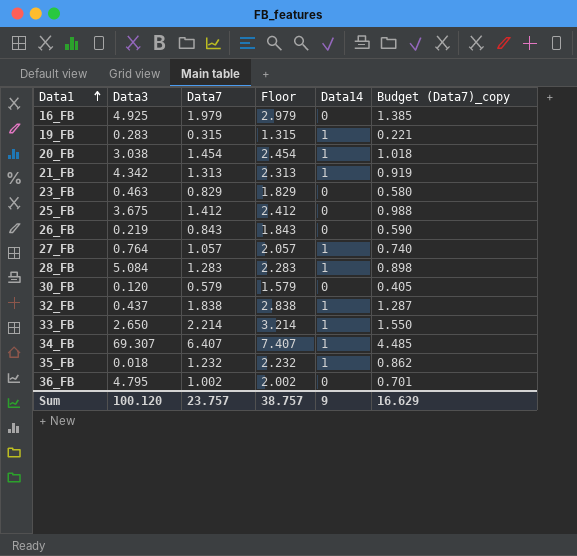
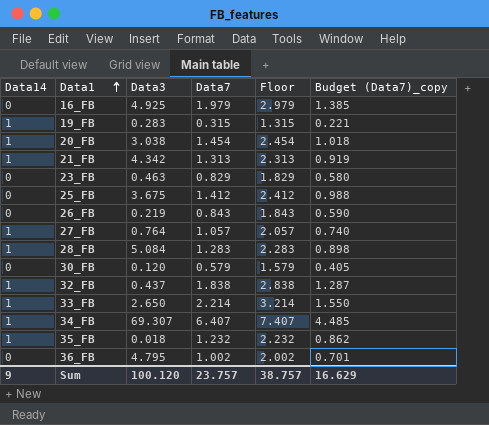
column Data14 | position: 5 -> 1

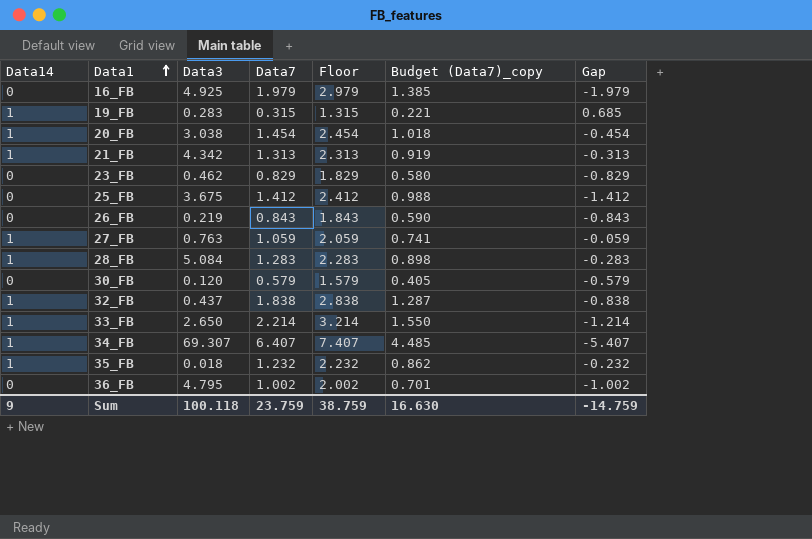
column Gap | formula: none -> [Data14] - [Data7]
23_FB | Data3: 0.463 -> 0.462
27_FB | Data3: 0.764 -> 0.763
27_FB | Data7: 1.057 -> 1.059
27_FB | Floor: 2.057 -> 2.059
27_FB | Budget (Data7)_copy: 0.740 -> 0.741
Sum | Data3: 100.120 -> 100.118
Sum | Data7: 23.757 -> 23.759
Sum | Floor: 38.757 -> 38.759
Sum | Budget (Data7)_copy: 16.629 -> 16.630

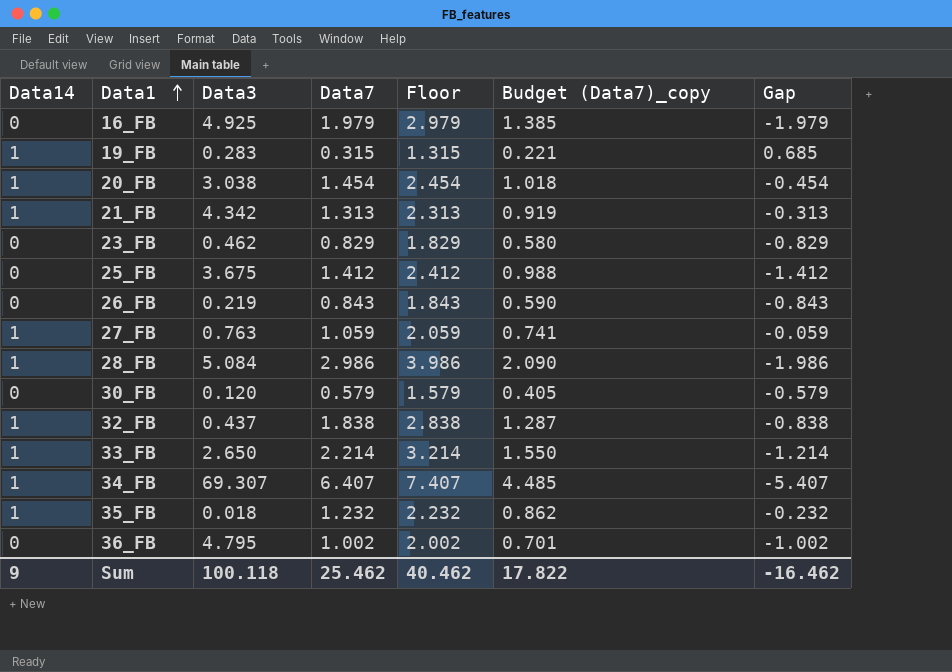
28_FB | Data7: 1.283 -> 2.986
28_FB | Floor: 2.283 -> 3.986
28_FB | Budget (Data7)_copy: 0.898 -> 2.090
28_FB | Gap: -0.283 -> -1.986
Sum | Data7: 23.759 -> 25.462
Sum | Floor: 38.759 -> 40.462
Sum | Budget (Data7)_copy: 16.630 -> 17.822
Sum | Gap: -14.759 -> -16.462

